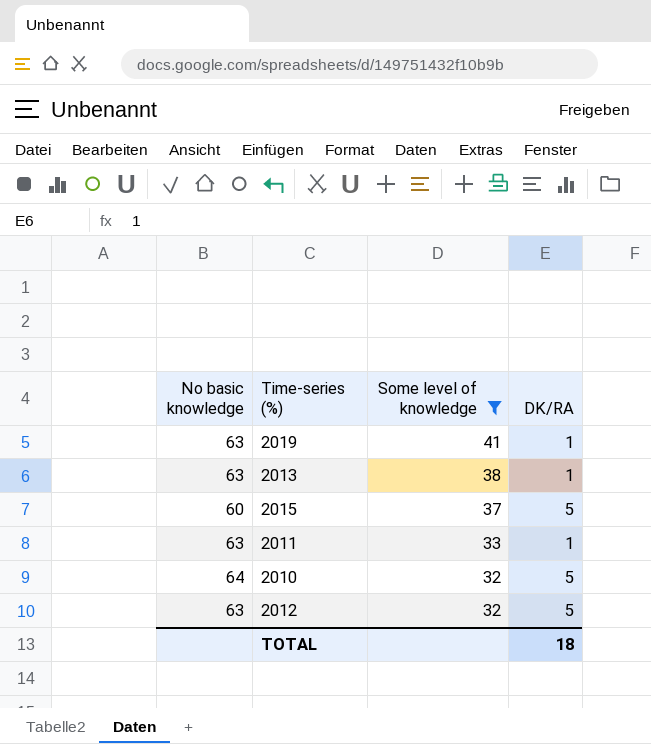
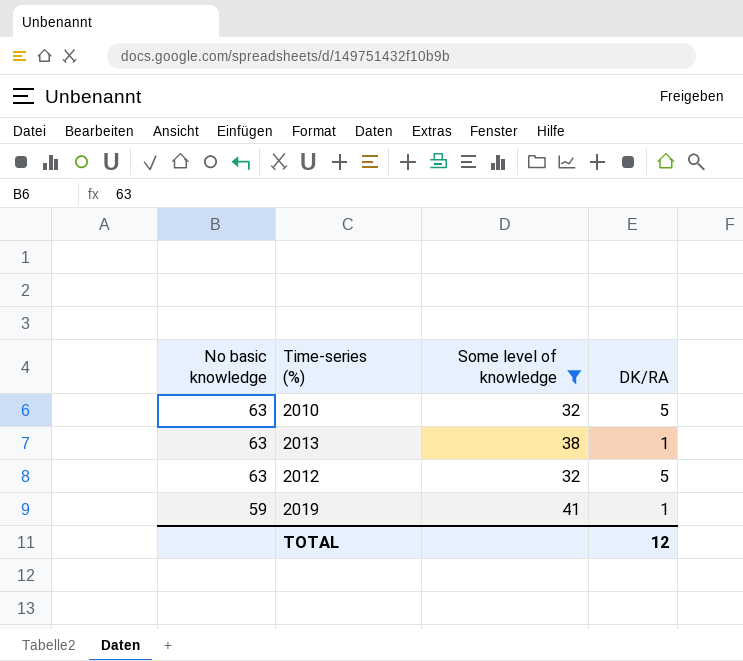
row order: Some level of knowledge descending -> No basic knowledge descending
row 2015: 60 | 37 | 5 -> none
row 2011: 63 | 33 | 1 -> none
2010 | No basic knowledge: 64 -> 63
2019 | No basic knowledge: 63 -> 59
TOTAL | DK/RA: 18 -> 12

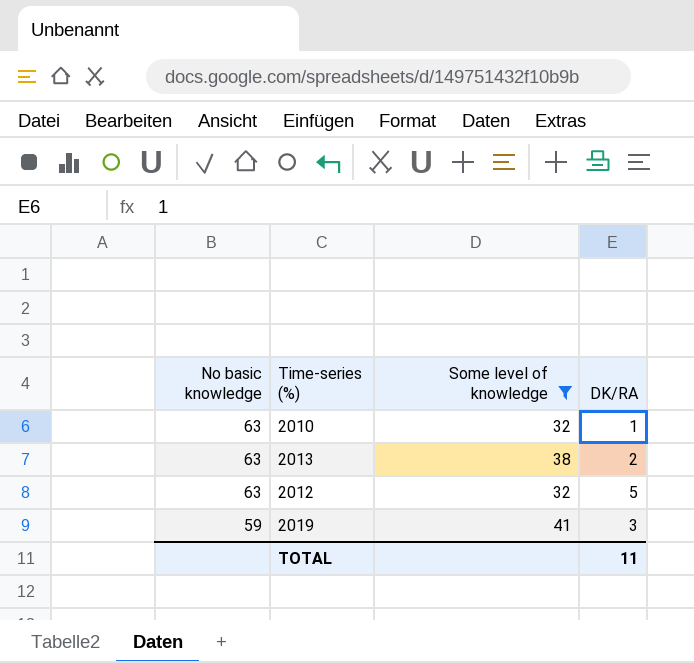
2010 | DK/RA: 5 -> 1
2013 | DK/RA: 1 -> 2
2019 | DK/RA: 1 -> 3
TOTAL | DK/RA: 12 -> 11

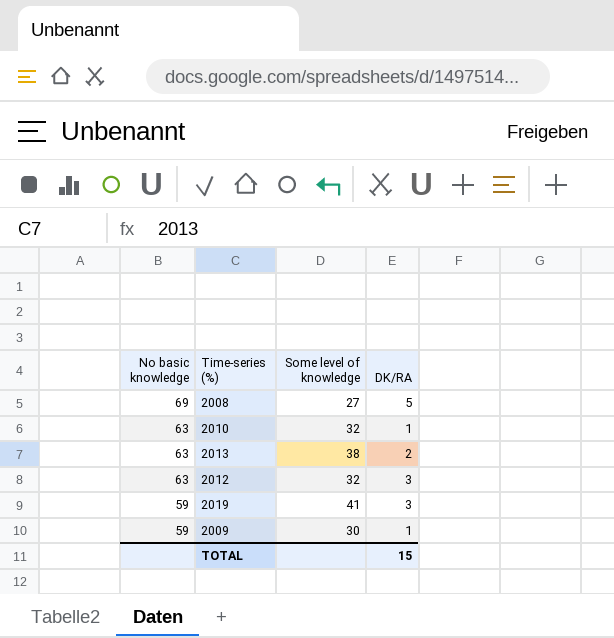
filter: Some level of knowledge >= 32 -> none
2012 | DK/RA: 5 -> 3
TOTAL | DK/RA: 11 -> 15

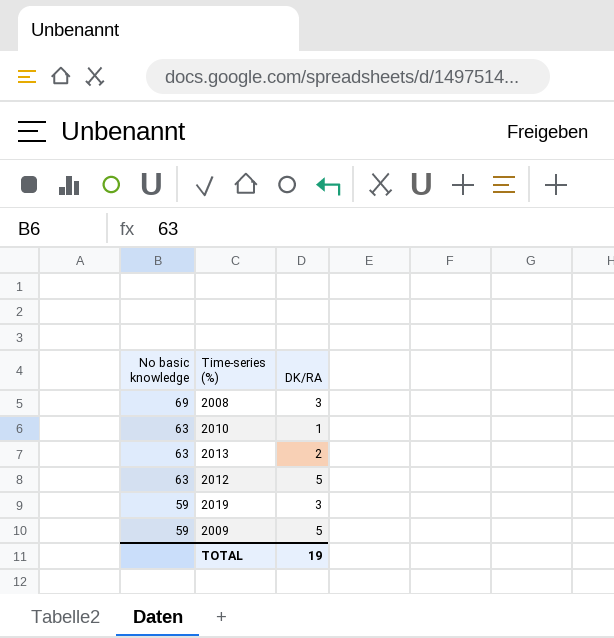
column Some level of knowledge | position: 3 -> none
2008 | DK/RA: 5 -> 3
2012 | DK/RA: 3 -> 5
2009 | DK/RA: 1 -> 5
TOTAL | DK/RA: 15 -> 19

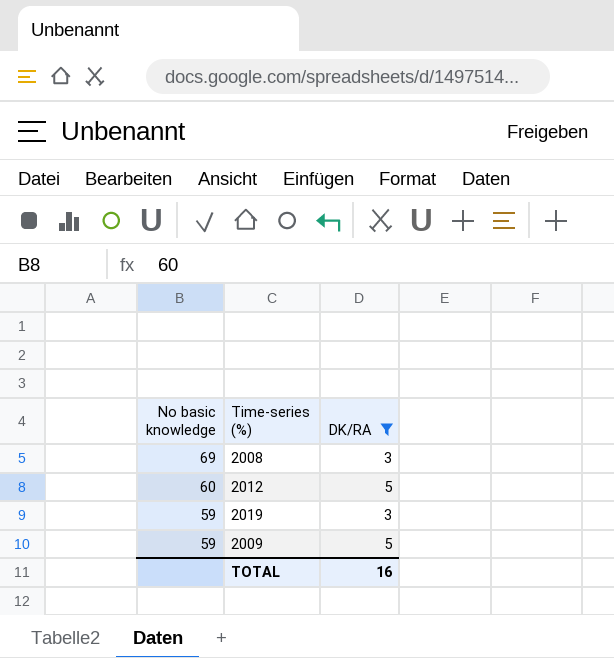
filter: none -> DK/RA >= 3
2012 | No basic knowledge: 63 -> 60
TOTAL | DK/RA: 19 -> 16

